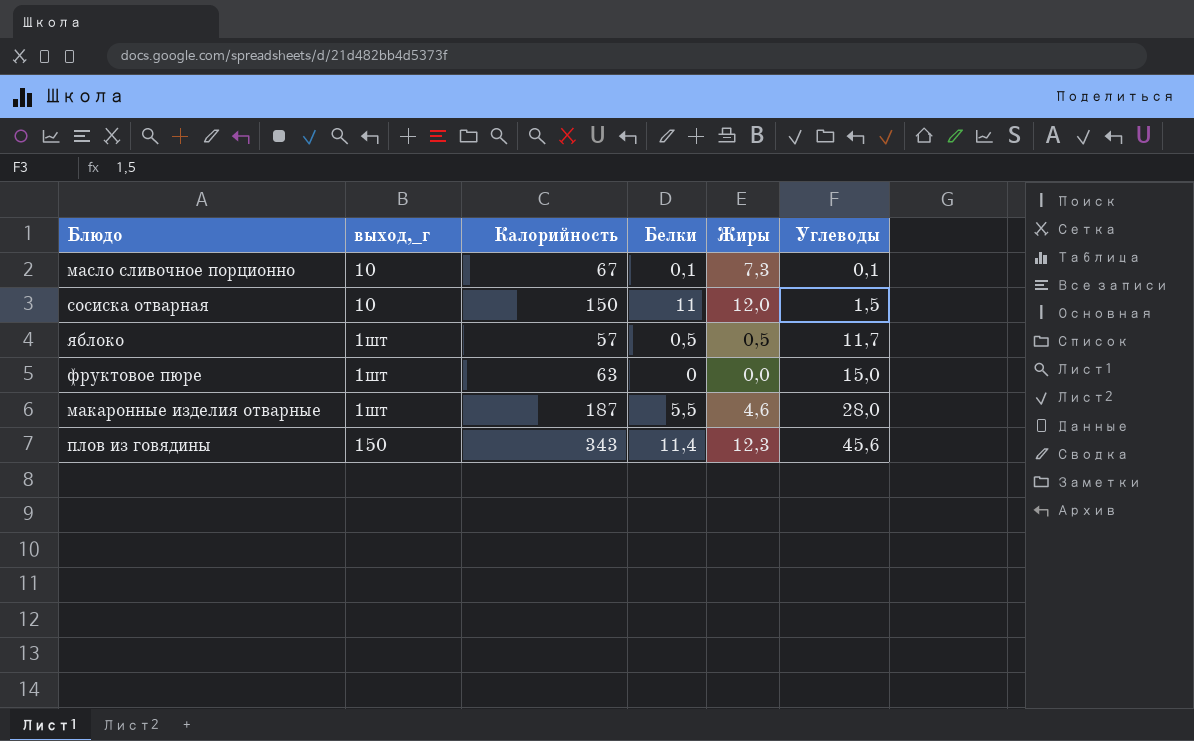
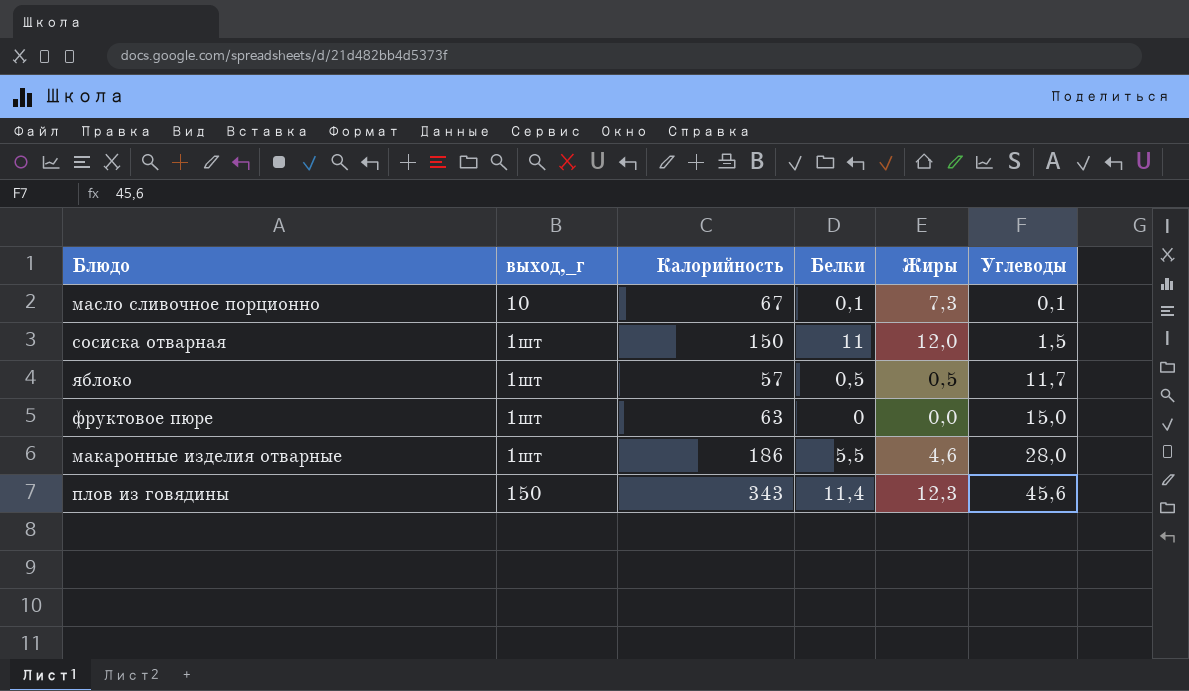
сосиска отварная | выход,_г: 10 -> 1шт
макаронные изделия отварные | Калорийность: 187 -> 186

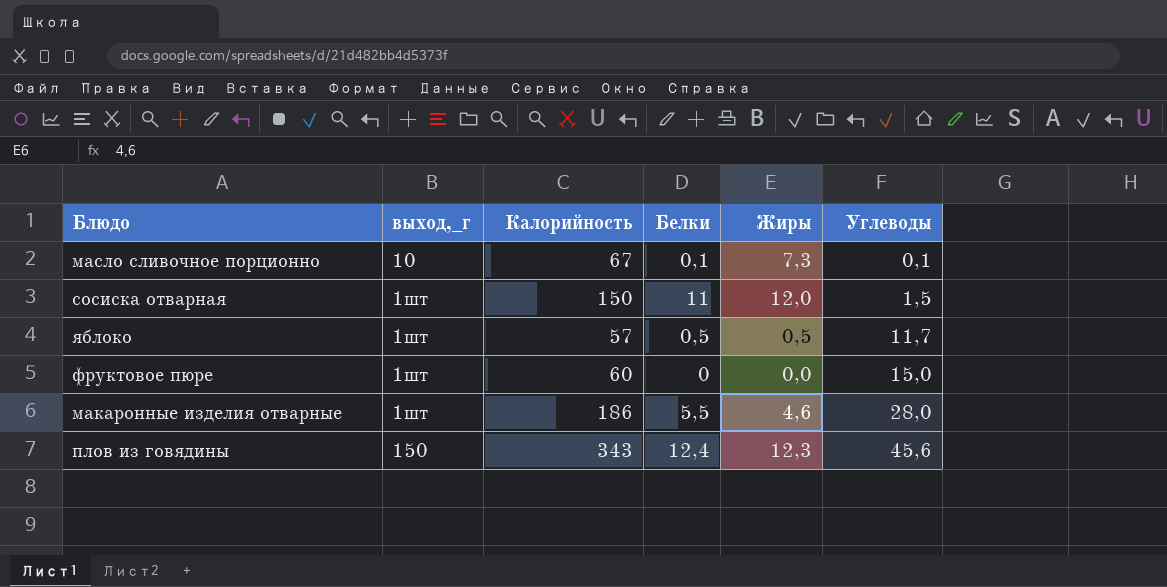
фруктовое пюре | Калорийность: 63 -> 60
плов из говядины | Белки: 11,4 -> 12,4

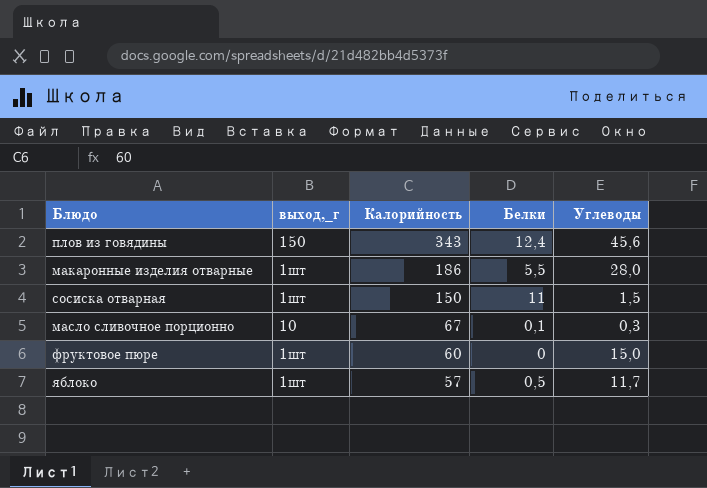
row order: Углеводы ascending -> Калорийность descending
column Жиры | position: 5 -> none
масло сливочное порционно | Углеводы: 0,1 -> 0,3

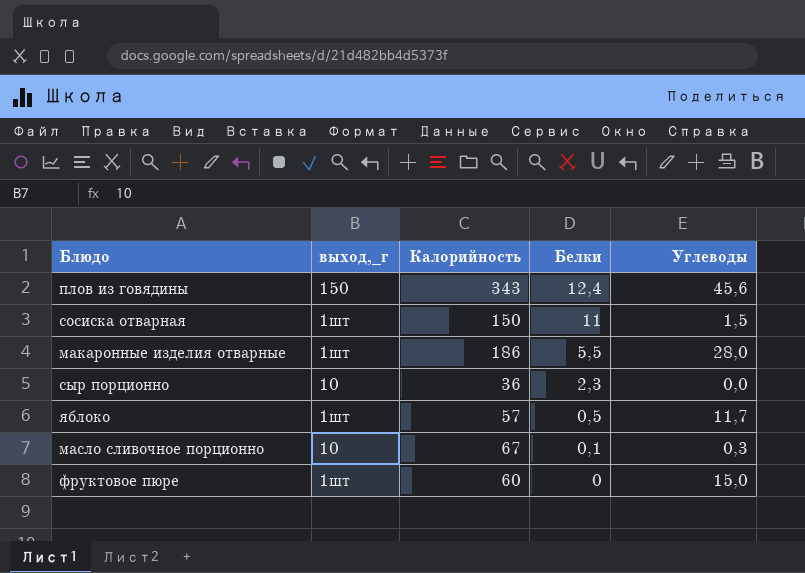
row order: Калорийность descending -> Белки descending
row сыр порционно: none -> 10 | 36 | 2,3 | 0,0

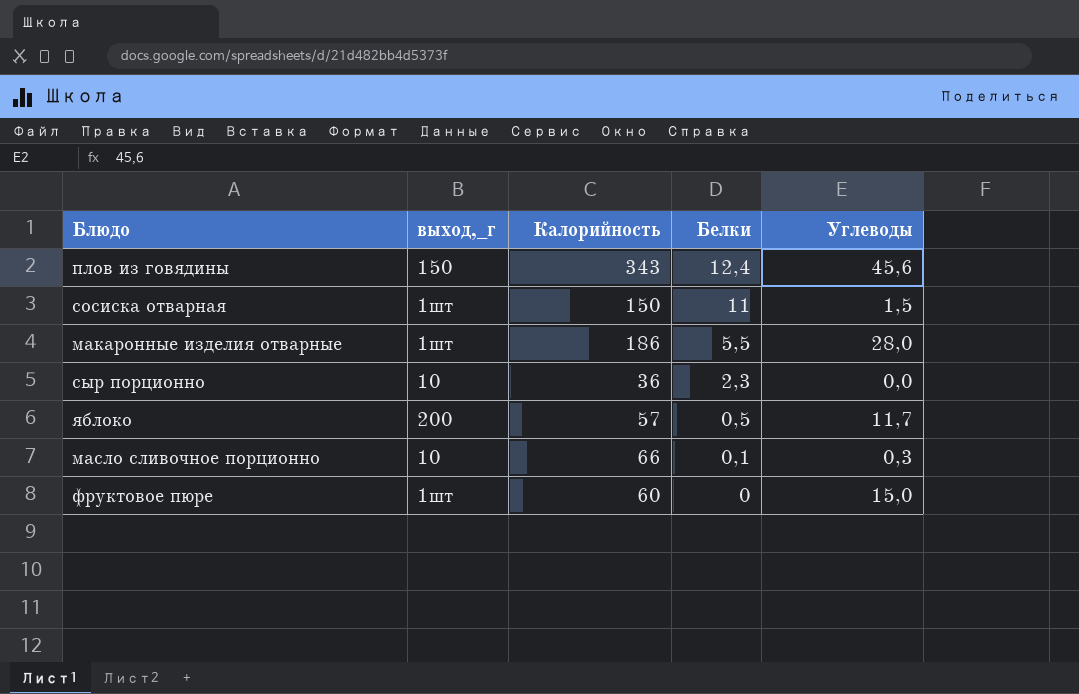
яблоко | выход,_г: 1шт -> 200
масло сливочное порционно | Калорийность: 67 -> 66

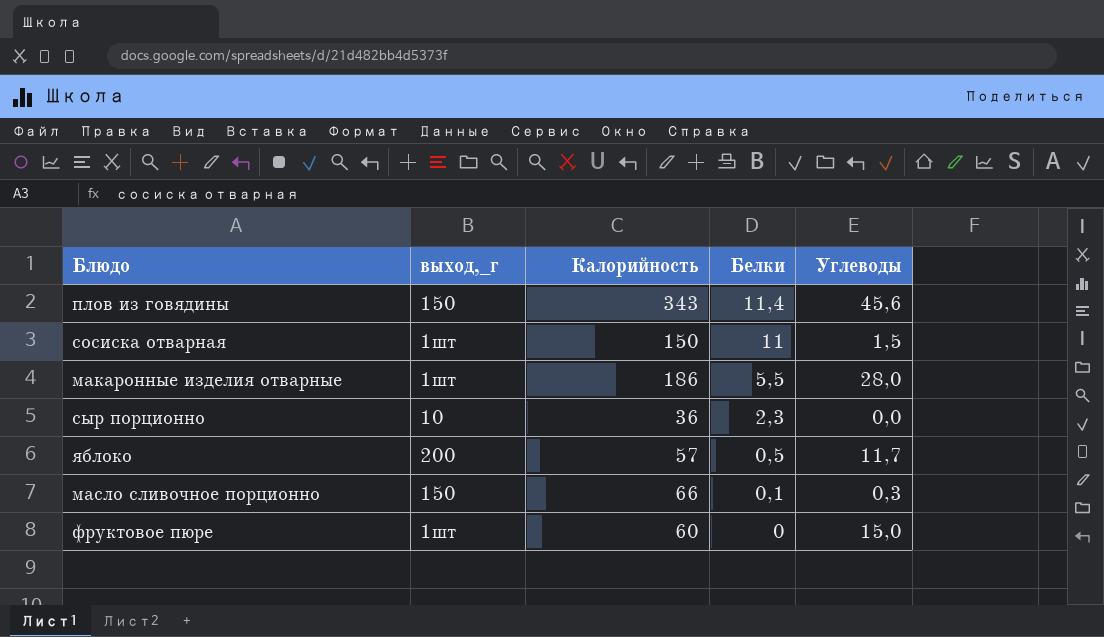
плов из говядины | Белки: 12,4 -> 11,4
масло сливочное порционно | выход,_г: 10 -> 150

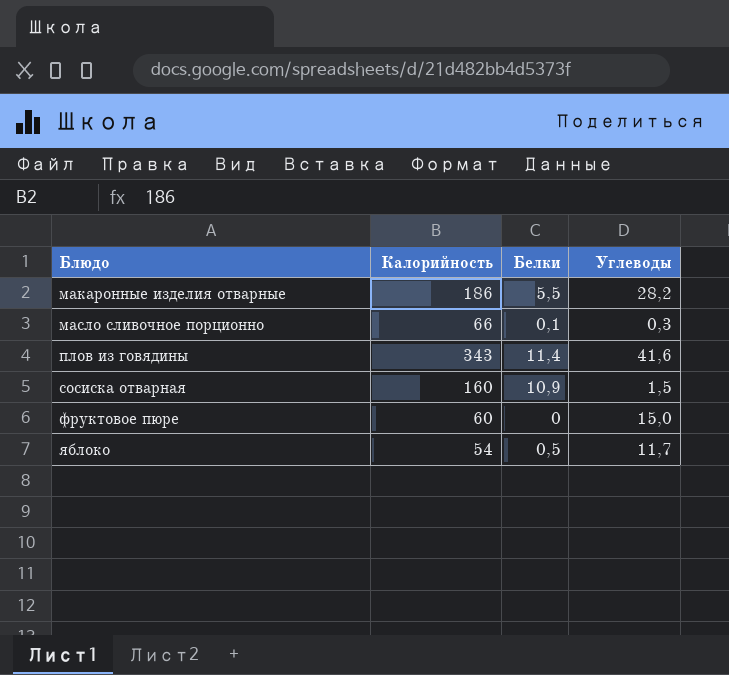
row order: Белки descending -> Блюдо ascending
column выход,_г | position: 2 -> none
row сыр порционно: 10 | 36 | 2,3 | 0,0 -> none
макаронные изделия отварные | Углеводы: 28,0 -> 28,2
плов из говядины | Углеводы: 45,6 -> 41,6
сосиска отварная | Калорийность: 150 -> 160
сосиска отварная | Белки: 11 -> 10,9
яблоко | Калорийность: 57 -> 54

